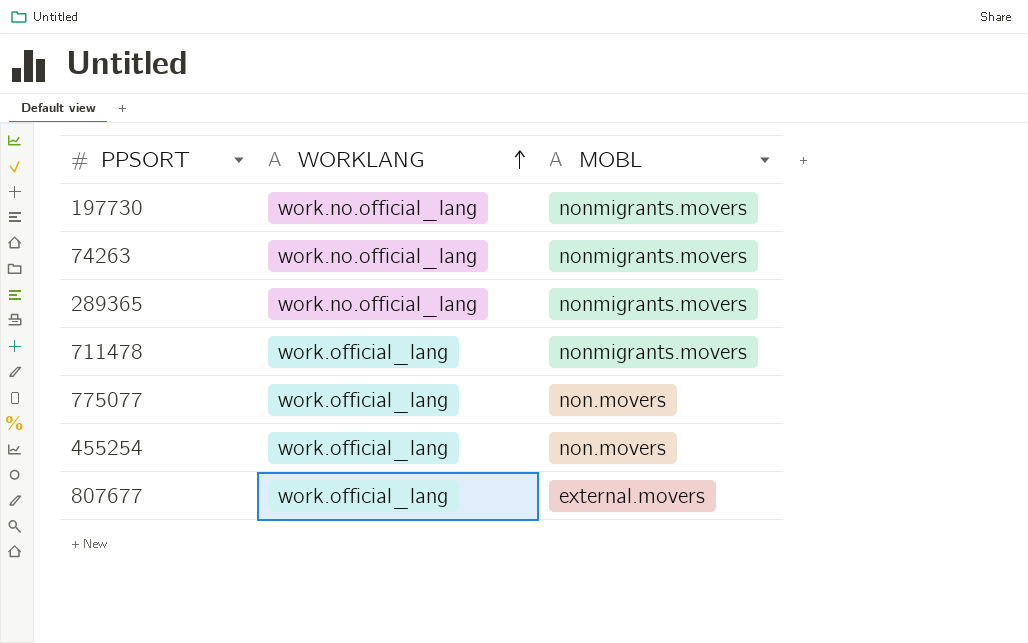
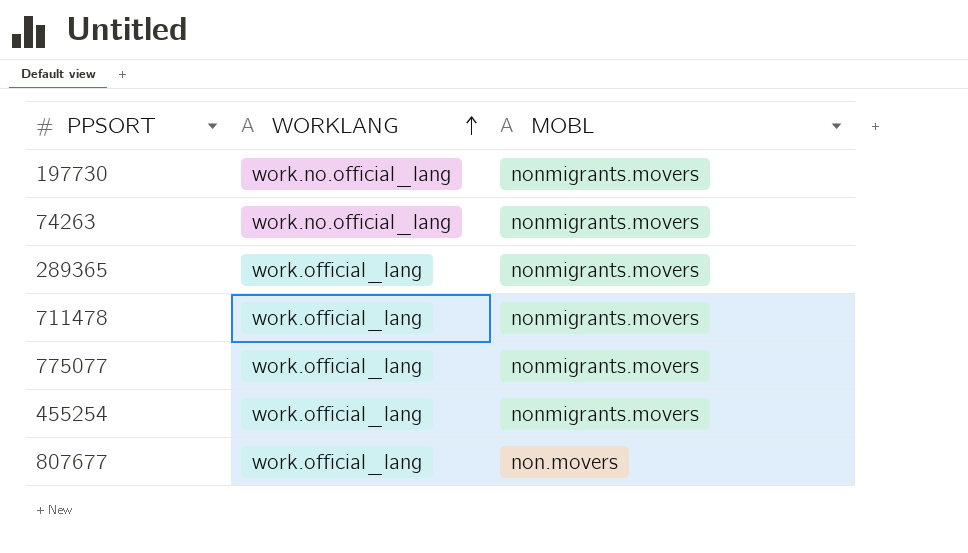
289365 | WORKLANG: work.no.official_lang -> work.official_lang
775077 | MOBL: non.movers -> nonmigrants.movers
455254 | MOBL: non.movers -> nonmigrants.movers
807677 | MOBL: external.movers -> non.movers

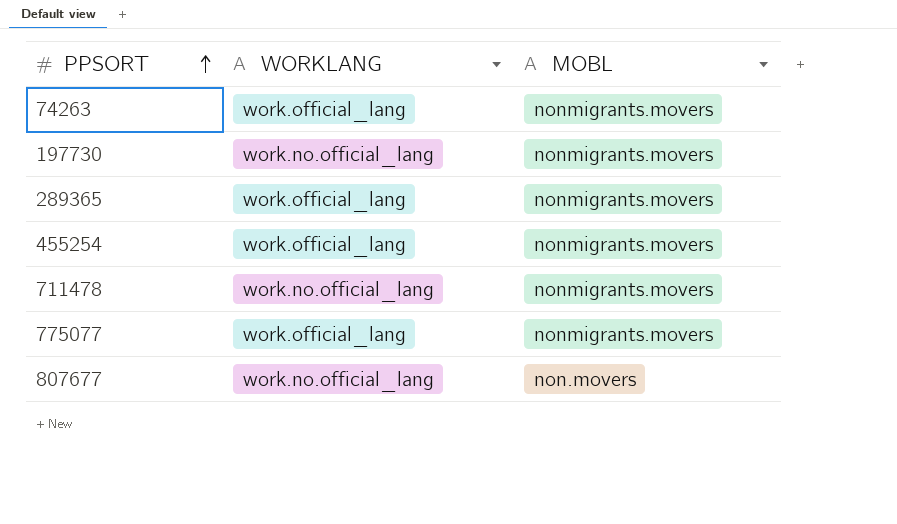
row order: WORKLANG ascending -> PPSORT ascending
74263 | WORKLANG: work.no.official_lang -> work.official_lang
711478 | WORKLANG: work.official_lang -> work.no.official_lang
807677 | WORKLANG: work.official_lang -> work.no.official_lang

